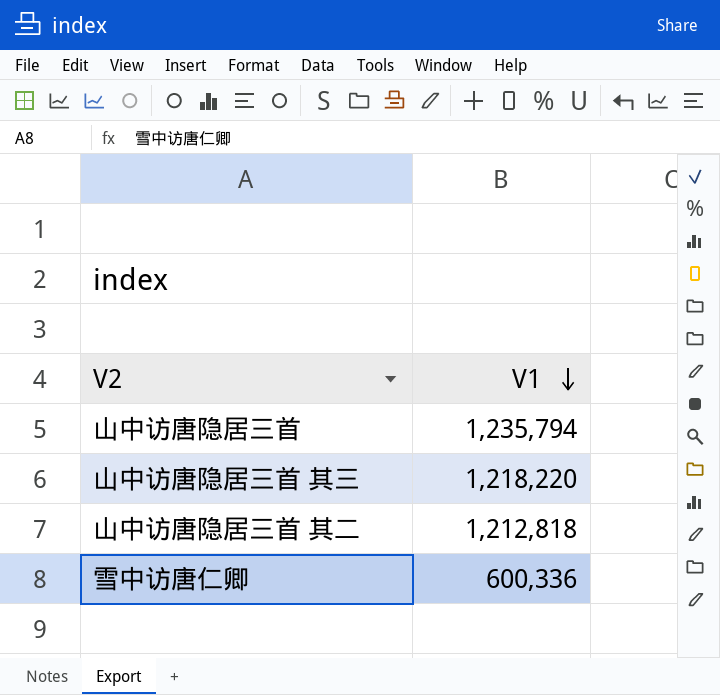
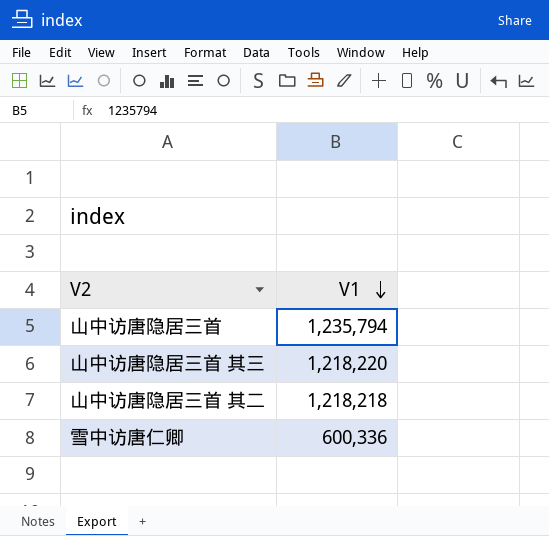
山中访唐隐居三首 其二 | V1: 1,212,818 -> 1,218,218

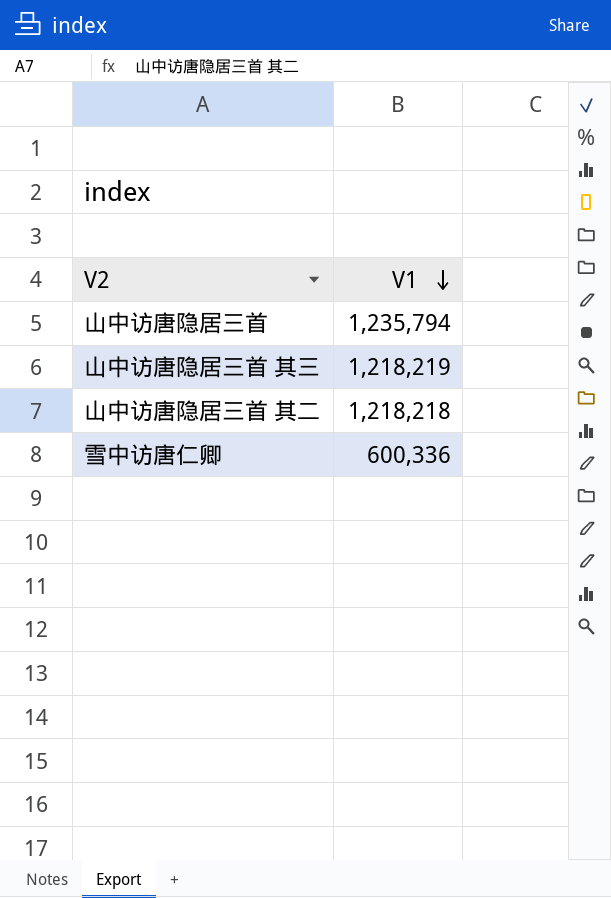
山中访唐隐居三首 其三 | V1: 1,218,220 -> 1,218,219

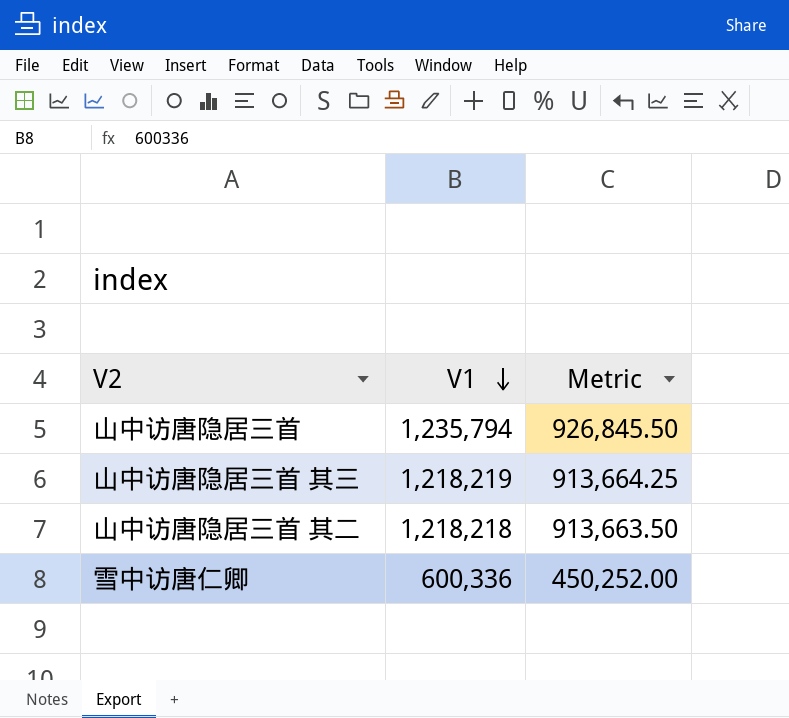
column Metric | formula: none -> [V1] * 0.75

